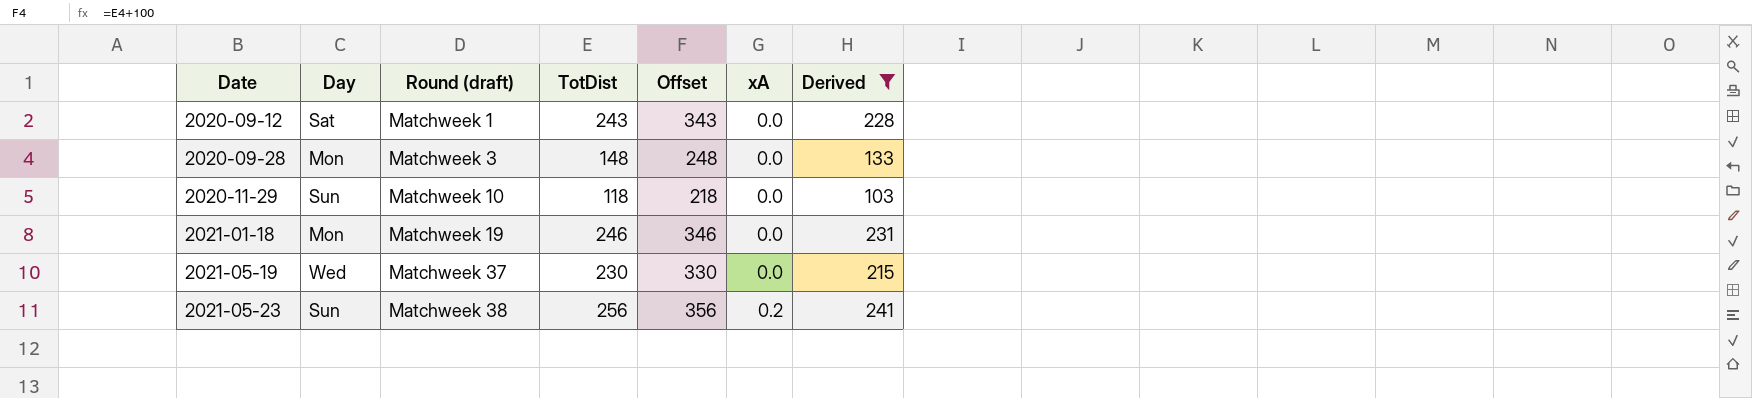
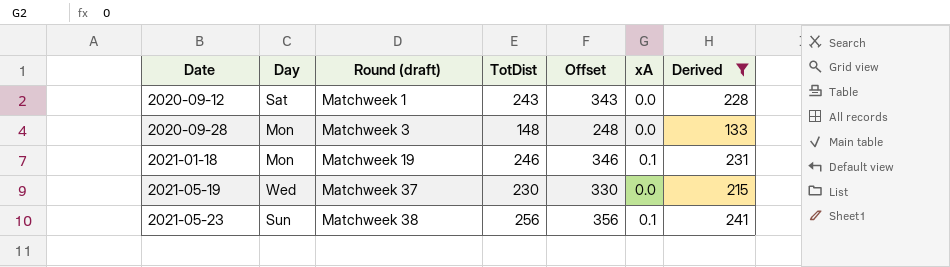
row 2020-11-29: Sun | Matchweek 10 | 118 | 218 | 0.0 | 103 -> none
2021-01-18 | xA: 0.0 -> 0.1
2021-05-23 | xA: 0.2 -> 0.1

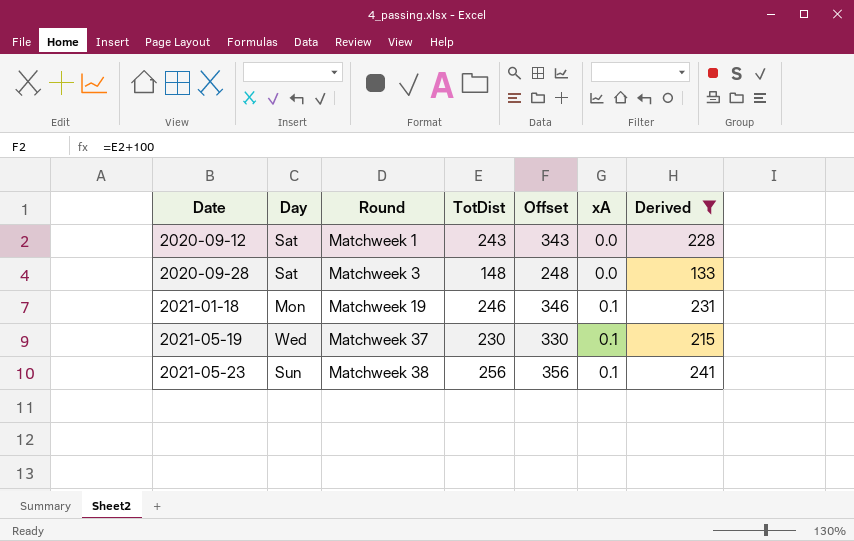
column name: Round (draft) -> Round
2020-09-28 | Day: Mon -> Sat
2021-05-19 | xA: 0.0 -> 0.1

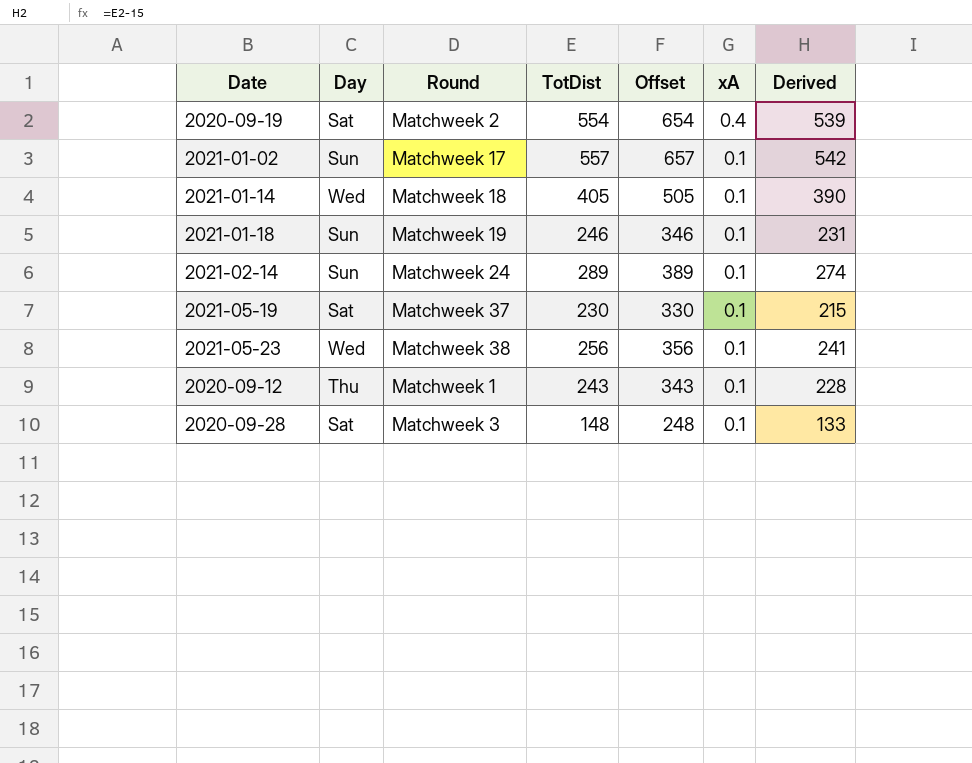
filter: Derived <= 241 -> none
row order: Date ascending -> xA descending
2021-01-18 | Day: Mon -> Sun
2021-05-19 | Day: Wed -> Sat
2021-05-23 | Day: Sun -> Wed
2020-09-12 | Day: Sat -> Thu
2020-09-12 | xA: 0.0 -> 0.1
2020-09-28 | xA: 0.0 -> 0.1

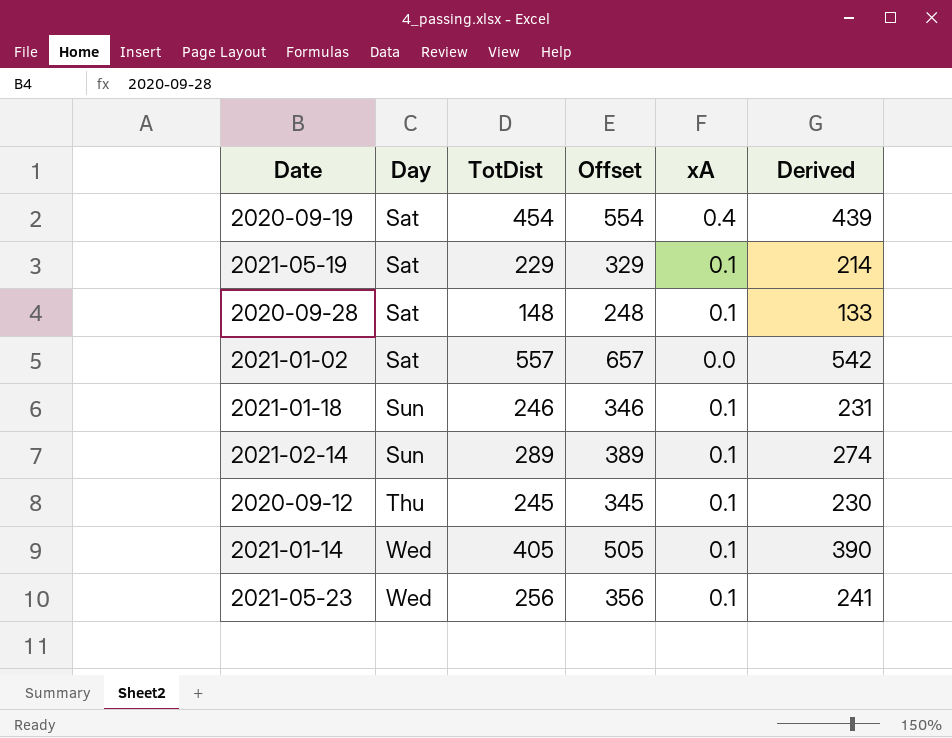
row order: xA descending -> Day ascending
column Round | position: 3 -> none
2020-09-19 | TotDist: 554 -> 454
2020-09-19 | Offset: 654 -> 554
2020-09-19 | Derived: 539 -> 439
2021-05-19 | TotDist: 230 -> 229
2021-05-19 | Offset: 330 -> 329
2021-05-19 | Derived: 215 -> 214
2021-01-02 | Day: Sun -> Sat
2021-01-02 | xA: 0.1 -> 0.0
2020-09-12 | TotDist: 243 -> 245
2020-09-12 | Offset: 343 -> 345
2020-09-12 | Derived: 228 -> 230

